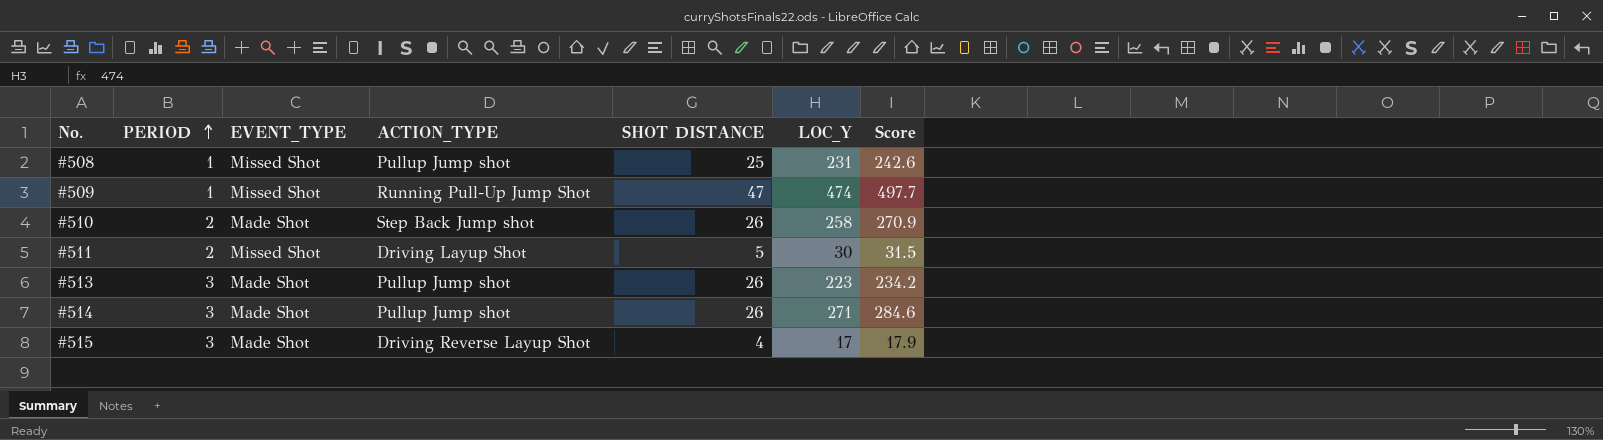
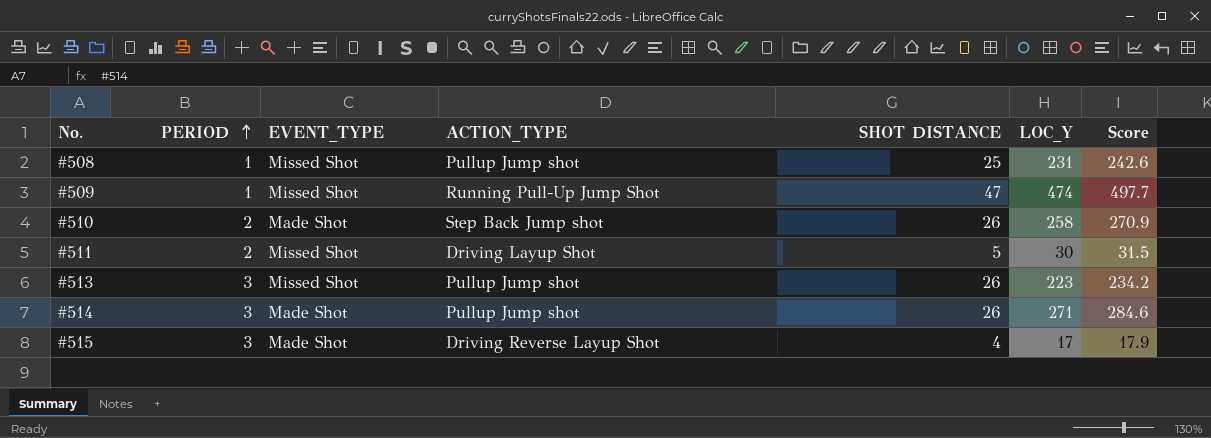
#513 | EVENT_TYPE: Made Shot -> Missed Shot

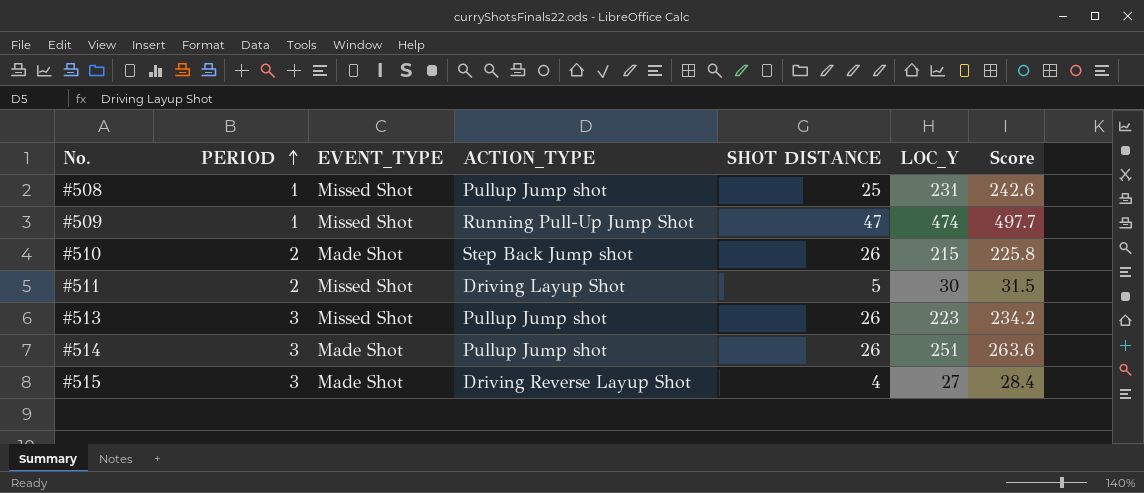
#510 | LOC_Y: 258 -> 215
#510 | Score: 270.9 -> 225.8
#514 | LOC_Y: 271 -> 251
#514 | Score: 284.6 -> 263.6
#515 | LOC_Y: 17 -> 27
#515 | Score: 17.9 -> 28.4

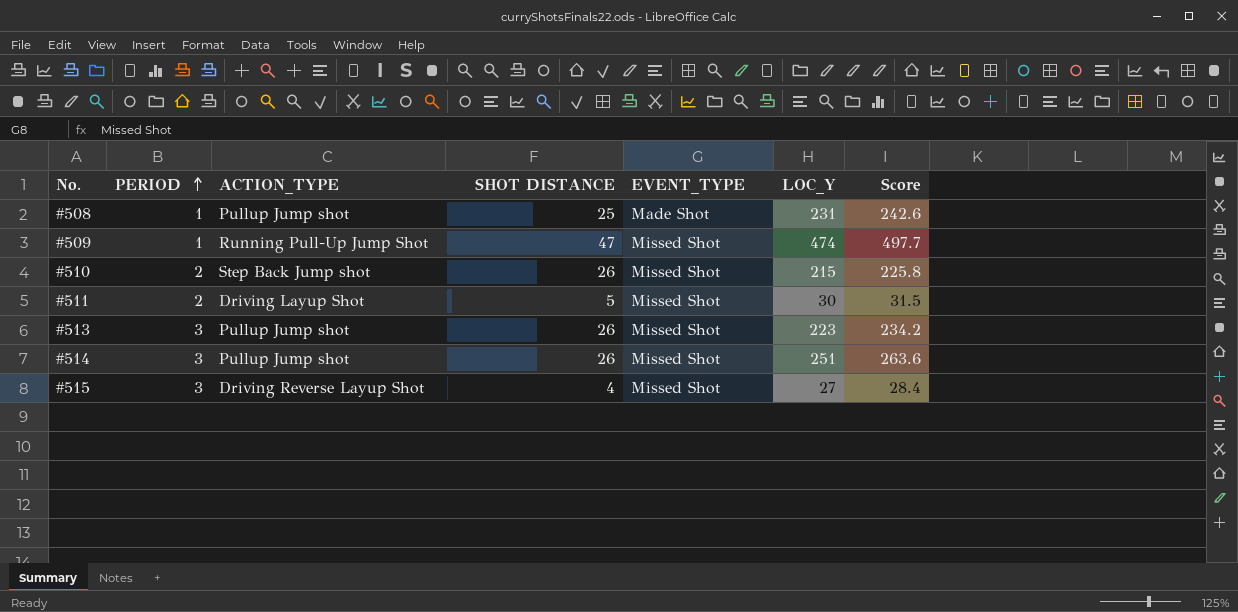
column EVENT_TYPE | position: 3 -> 5
#508 | EVENT_TYPE: Missed Shot -> Made Shot
#510 | EVENT_TYPE: Made Shot -> Missed Shot
#514 | EVENT_TYPE: Made Shot -> Missed Shot
#515 | EVENT_TYPE: Made Shot -> Missed Shot

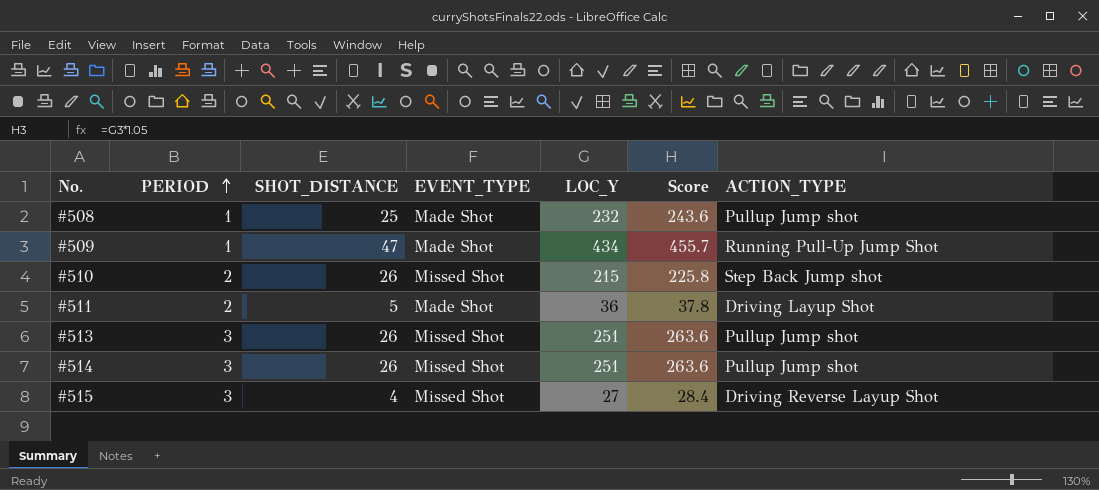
column name: SHOT DISTANCE -> SHOT_DISTANCE
column ACTION_TYPE | position: 3 -> 7
#508 | LOC_Y: 231 -> 232
#508 | Score: 242.6 -> 243.6
#509 | EVENT_TYPE: Missed Shot -> Made Shot
#509 | LOC_Y: 474 -> 434
#509 | Score: 497.7 -> 455.7
#511 | EVENT_TYPE: Missed Shot -> Made Shot
#511 | LOC_Y: 30 -> 36
#511 | Score: 31.5 -> 37.8
#513 | LOC_Y: 223 -> 251
#513 | Score: 234.2 -> 263.6

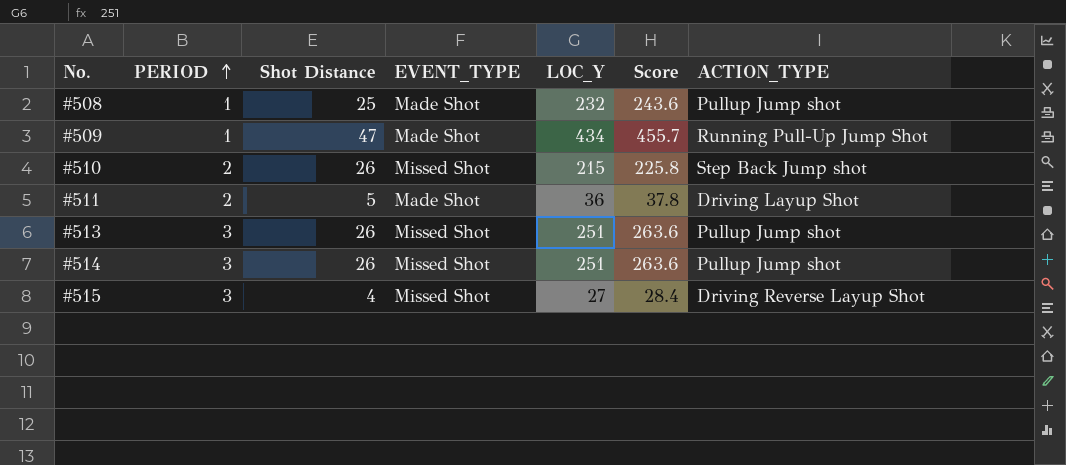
column name: SHOT_DISTANCE -> Shot Distance

